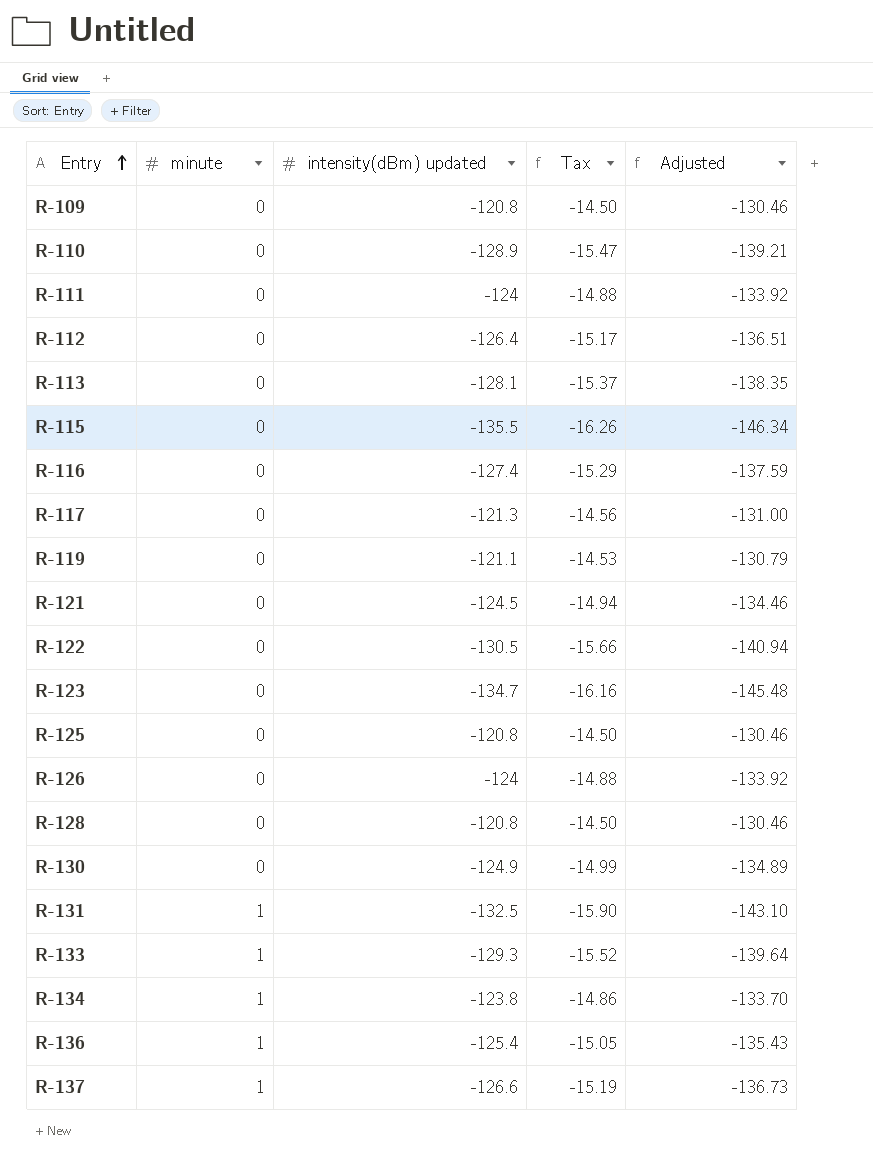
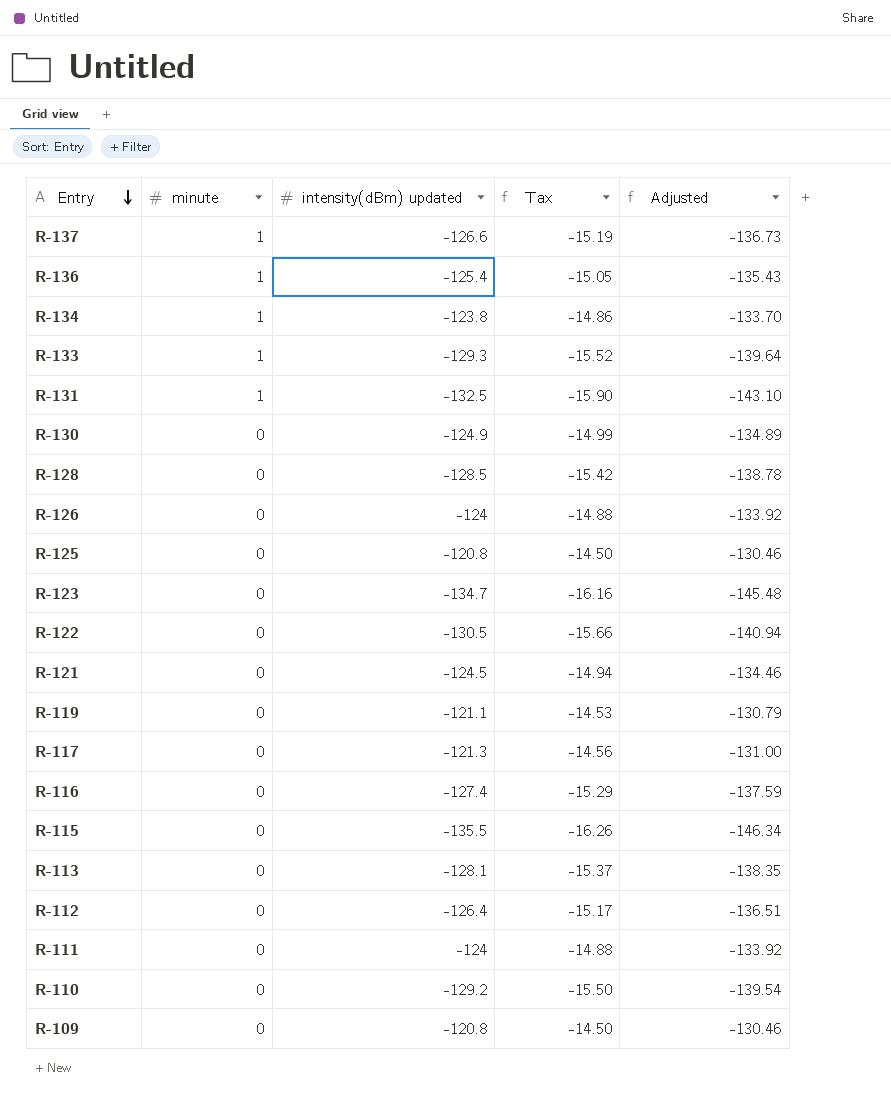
row order: Entry ascending -> Entry descending
R-128 | intensity(dBm) updated: -120.8 -> -128.5
R-128 | Tax: -14.50 -> -15.42
R-128 | Adjusted: -130.46 -> -138.78
R-110 | intensity(dBm) updated: -128.9 -> -129.2
R-110 | Tax: -15.47 -> -15.50
R-110 | Adjusted: -139.21 -> -139.54

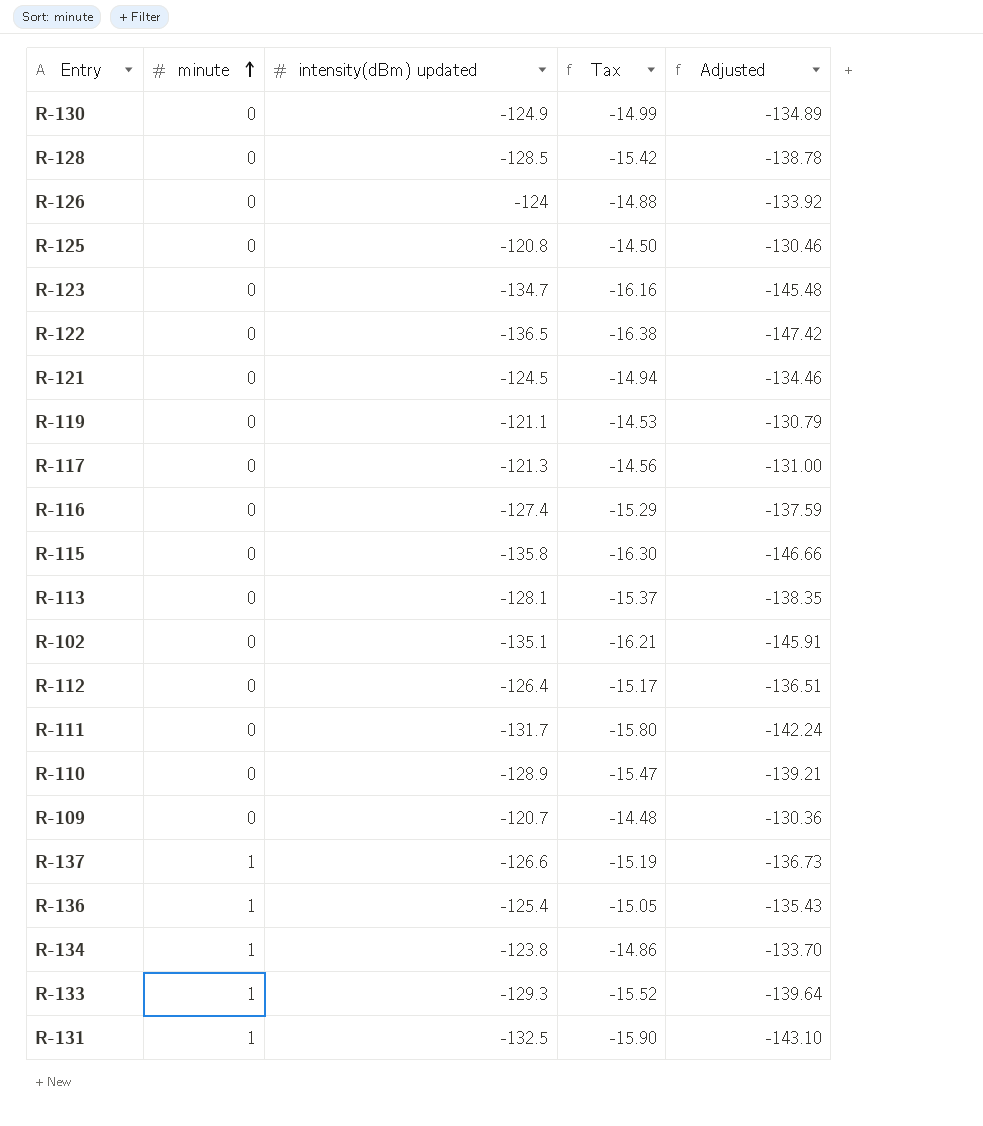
row order: Entry descending -> minute ascending
R-122 | intensity(dBm) updated: -130.5 -> -136.5
R-122 | Tax: -15.66 -> -16.38
R-122 | Adjusted: -140.94 -> -147.42
R-115 | intensity(dBm) updated: -135.5 -> -135.8
R-115 | Tax: -16.26 -> -16.30
R-115 | Adjusted: -146.34 -> -146.66
row R-102: none -> 0 | -135.1 | -16.21 | -145.91
R-111 | intensity(dBm) updated: -124 -> -131.7
R-111 | Tax: -14.88 -> -15.80
R-111 | Adjusted: -133.92 -> -142.24
R-110 | intensity(dBm) updated: -129.2 -> -128.9
R-110 | Tax: -15.50 -> -15.47
R-110 | Adjusted: -139.54 -> -139.21
R-109 | intensity(dBm) updated: -120.8 -> -120.7
R-109 | Tax: -14.50 -> -14.48
R-109 | Adjusted: -130.46 -> -130.36

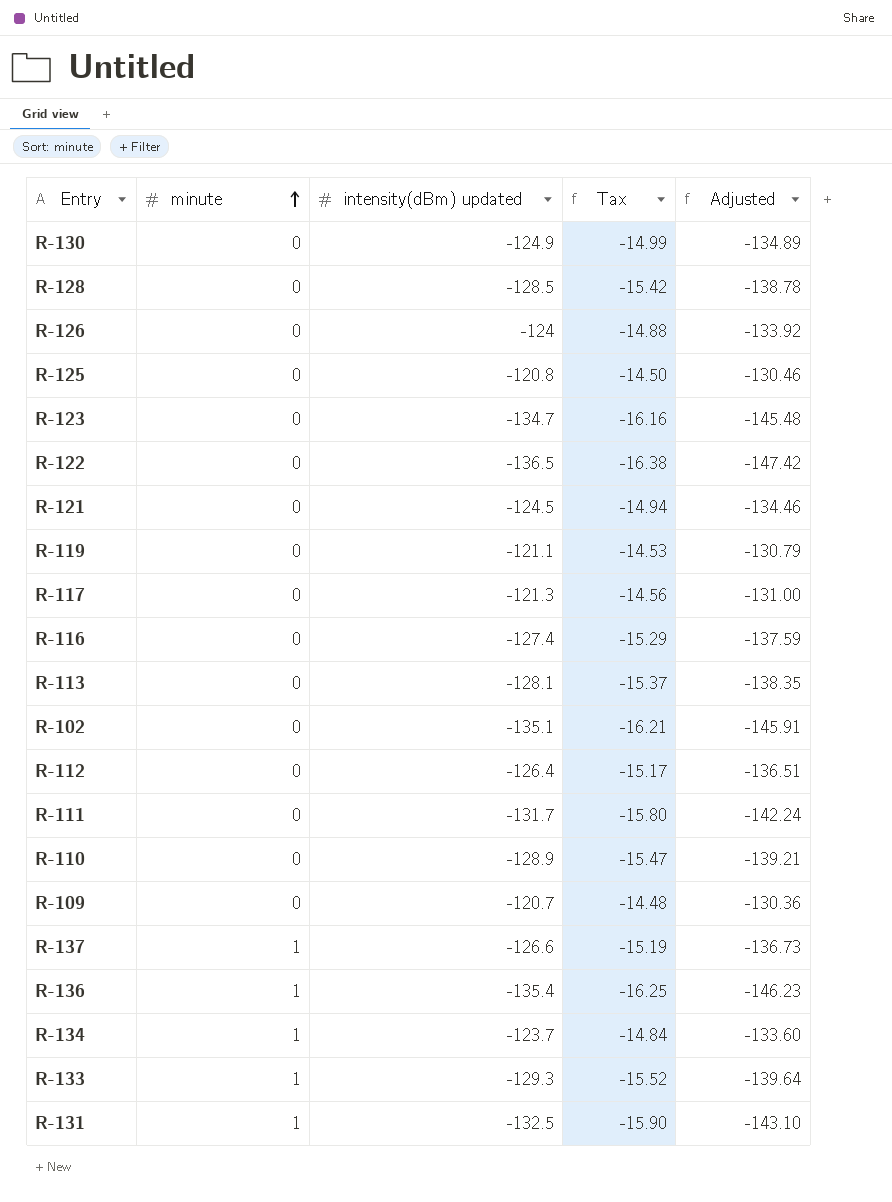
row R-115: 0 | -135.8 | -16.30 | -146.66 -> none
R-136 | intensity(dBm) updated: -125.4 -> -135.4
R-136 | Tax: -15.05 -> -16.25
R-136 | Adjusted: -135.43 -> -146.23
R-134 | intensity(dBm) updated: -123.8 -> -123.7
R-134 | Tax: -14.86 -> -14.84
R-134 | Adjusted: -133.70 -> -133.60

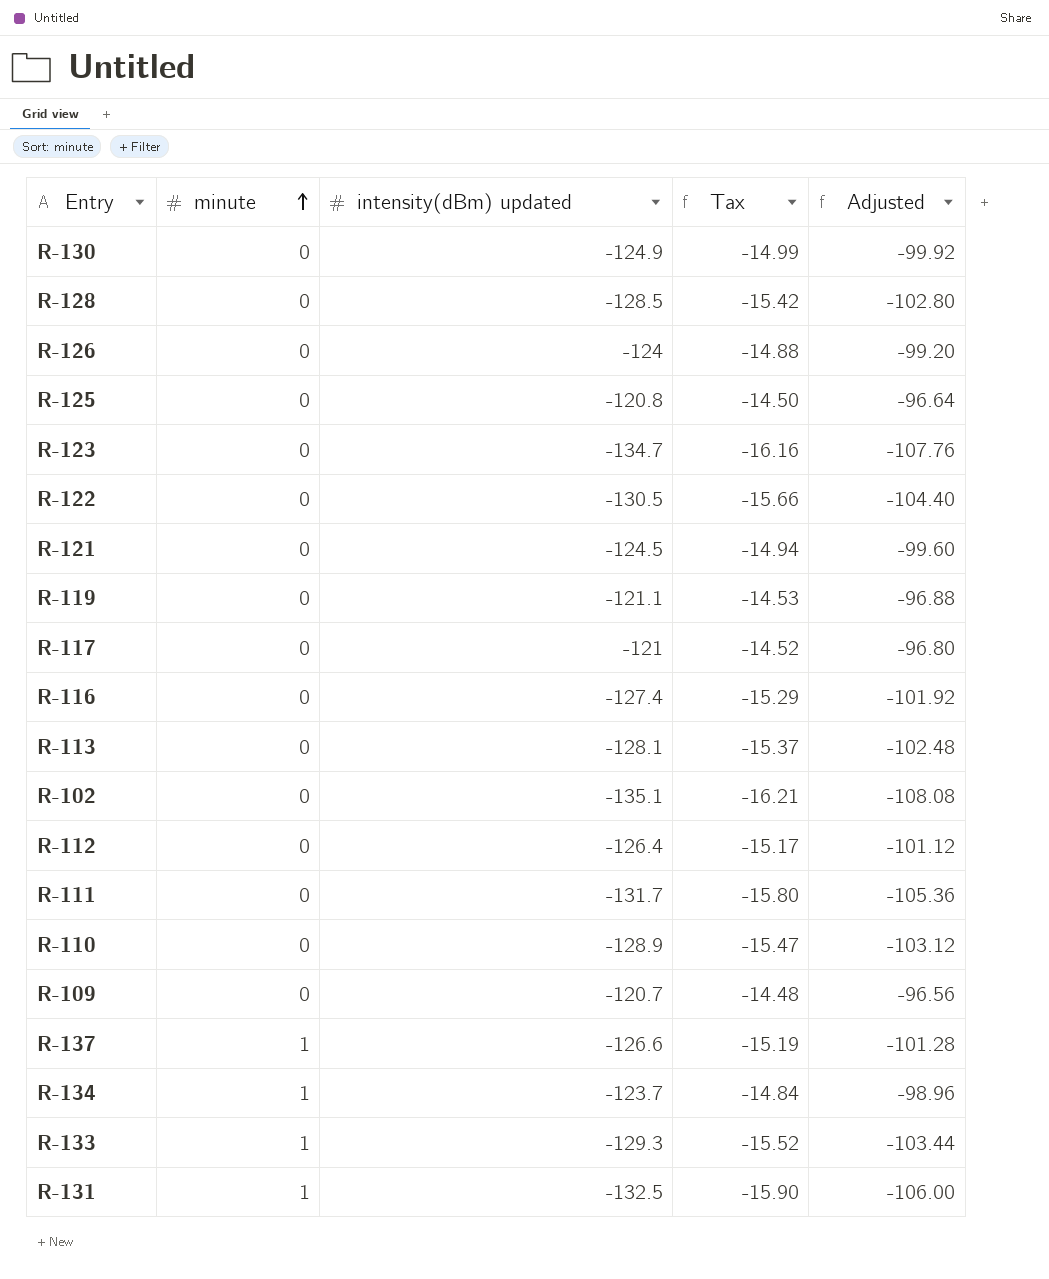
column Adjusted | formula: [intensity(dBm) updated] * 1.08 -> [intensity(dBm) updated] * 0.8
row R-136: 1 | -135.4 | -16.25 | -146.23 -> none
R-122 | intensity(dBm) updated: -136.5 -> -130.5
R-122 | Tax: -16.38 -> -15.66
R-117 | intensity(dBm) updated: -121.3 -> -121
R-117 | Tax: -14.56 -> -14.52

